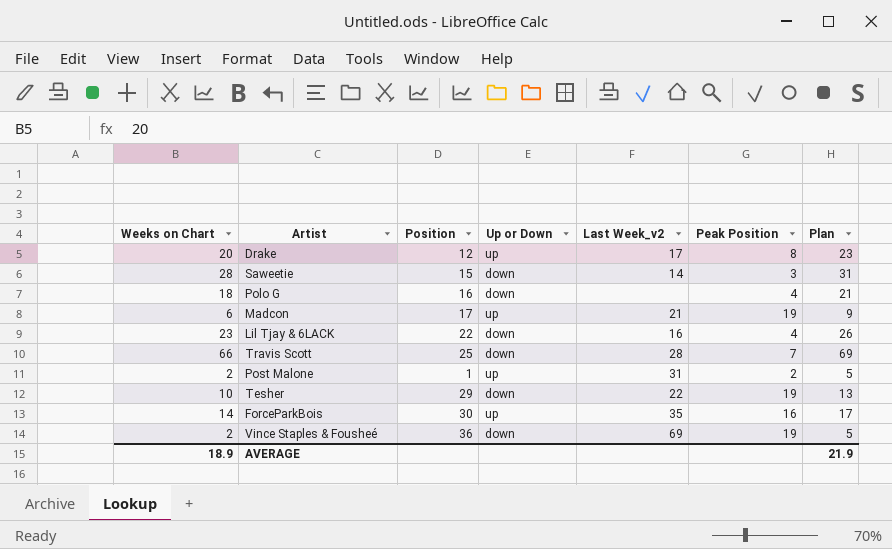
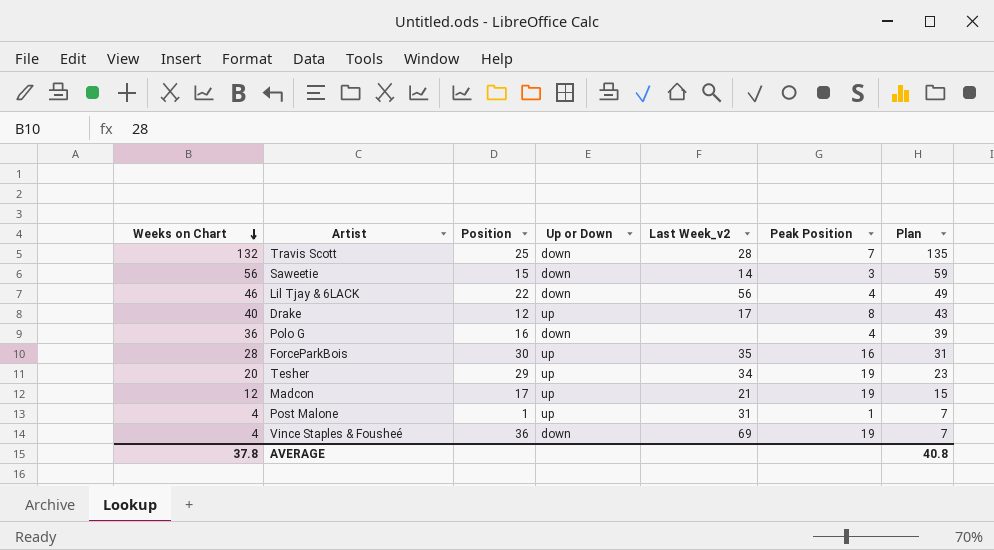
row order: none -> Weeks on Chart descending
Travis Scott | Weeks on Chart: 66 -> 132
Travis Scott | Plan: 69 -> 135
Saweetie | Weeks on Chart: 28 -> 56
Saweetie | Plan: 31 -> 59
Lil Tjay & 6LACK | Weeks on Chart: 23 -> 46
Lil Tjay & 6LACK | Last Week_v2: 16 -> 56
Lil Tjay & 6LACK | Plan: 26 -> 49
Drake | Weeks on Chart: 20 -> 40
Drake | Plan: 23 -> 43
Polo G | Weeks on Chart: 18 -> 36
Polo G | Plan: 21 -> 39
ForceParkBois | Weeks on Chart: 14 -> 28
ForceParkBois | Plan: 17 -> 31
Tesher | Weeks on Chart: 10 -> 20
Tesher | Up or Down: down -> up
Tesher | Last Week_v2: 22 -> 34
Tesher | Plan: 13 -> 23
Madcon | Weeks on Chart: 6 -> 12
Madcon | Plan: 9 -> 15
Post Malone | Weeks on Chart: 2 -> 4
Post Malone | Peak Position: 2 -> 1
Post Malone | Plan: 5 -> 7
Vince Staples & Fousheé | Weeks on Chart: 2 -> 4
Vince Staples & Fousheé | Plan: 5 -> 7
AVERAGE | Weeks on Chart: 18.9 -> 37.8
AVERAGE | Plan: 21.9 -> 40.8

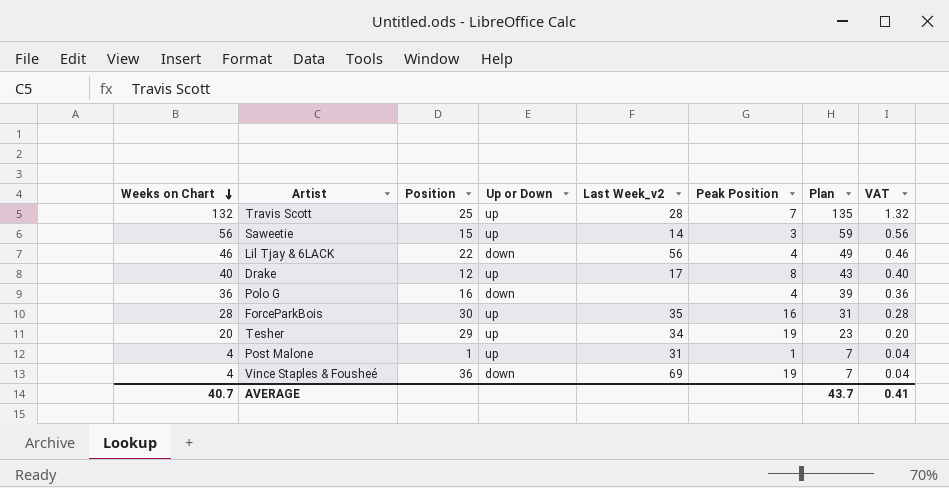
column VAT | formula: none -> [Weeks on Chart] * 0.01
row Madcon: 12 | 17 | up | 21 | 19 | 15 -> none
Travis Scott | Up or Down: down -> up
Saweetie | Up or Down: down -> up
AVERAGE | Weeks on Chart: 37.8 -> 40.7
AVERAGE | Plan: 40.8 -> 43.7

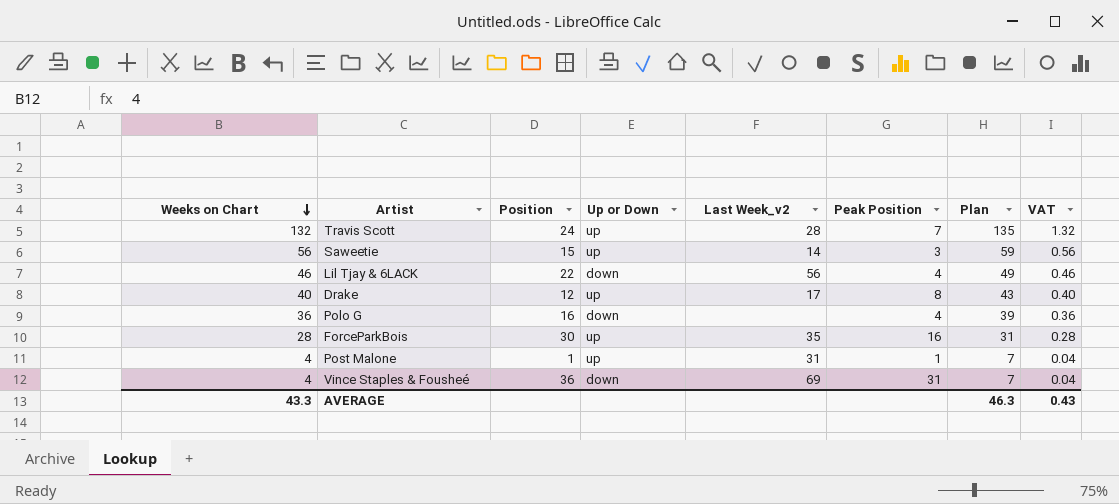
row Tesher: 20 | 29 | up | 34 | 19 | 23 | 0.20 -> none
Travis Scott | Position: 25 -> 24
Vince Staples & Fousheé | Peak Position: 19 -> 31
AVERAGE | Weeks on Chart: 40.7 -> 43.3
AVERAGE | Plan: 43.7 -> 46.3
AVERAGE | VAT: 0.41 -> 0.43

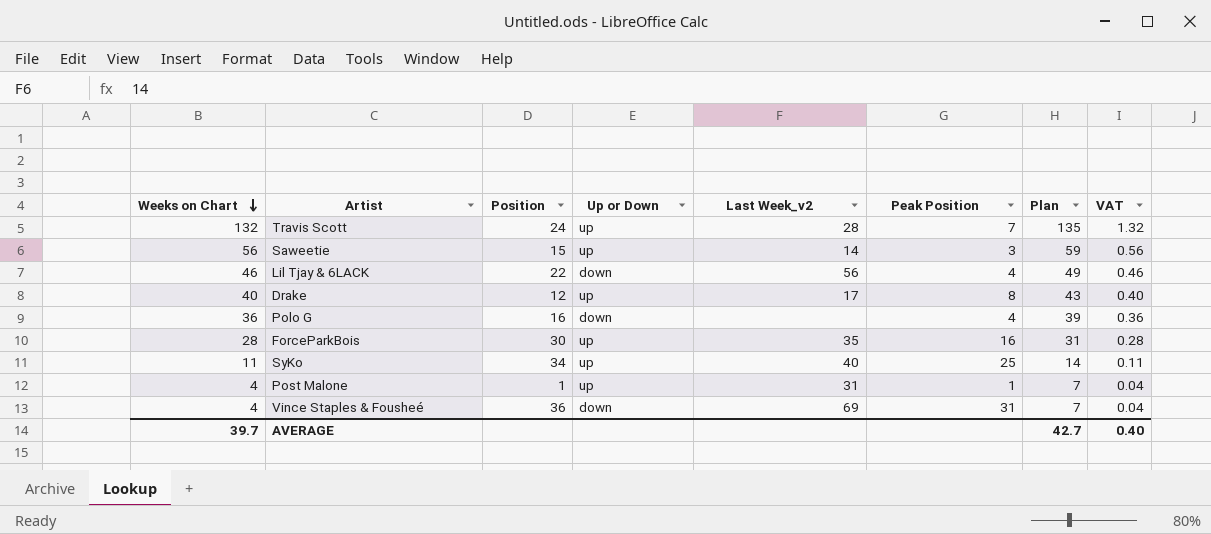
row SyKo: none -> 11 | 34 | up | 40 | 25 | 14 | 0.11
AVERAGE | Weeks on Chart: 43.3 -> 39.7
AVERAGE | Plan: 46.3 -> 42.7
AVERAGE | VAT: 0.43 -> 0.40

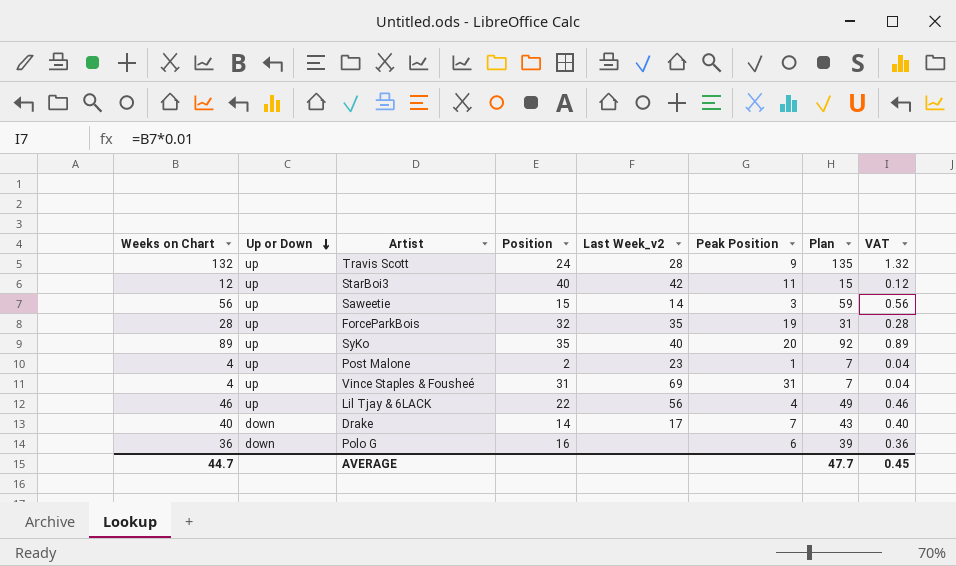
row order: Weeks on Chart descending -> Up or Down descending
column Up or Down | position: 4 -> 2
Travis Scott | Peak Position: 7 -> 9
row StarBoi3: none -> 12 | up | 40 | 42 | 11 | 15 | 0.12
ForceParkBois | Position: 30 -> 32
ForceParkBois | Peak Position: 16 -> 19
SyKo | Weeks on Chart: 11 -> 89
SyKo | Position: 34 -> 35
SyKo | Peak Position: 25 -> 20
SyKo | Plan: 14 -> 92
SyKo | VAT: 0.11 -> 0.89
Post Malone | Position: 1 -> 2
Post Malone | Last Week_v2: 31 -> 23
Vince Staples & Fousheé | Up or Down: down -> up
Vince Staples & Fousheé | Position: 36 -> 31
Lil Tjay & 6LACK | Up or Down: down -> up
Drake | Up or Down: up -> down
Drake | Position: 12 -> 14
Drake | Peak Position: 8 -> 7
Polo G | Peak Position: 4 -> 6
AVERAGE | Weeks on Chart: 39.7 -> 44.7
AVERAGE | Plan: 42.7 -> 47.7
AVERAGE | VAT: 0.40 -> 0.45

